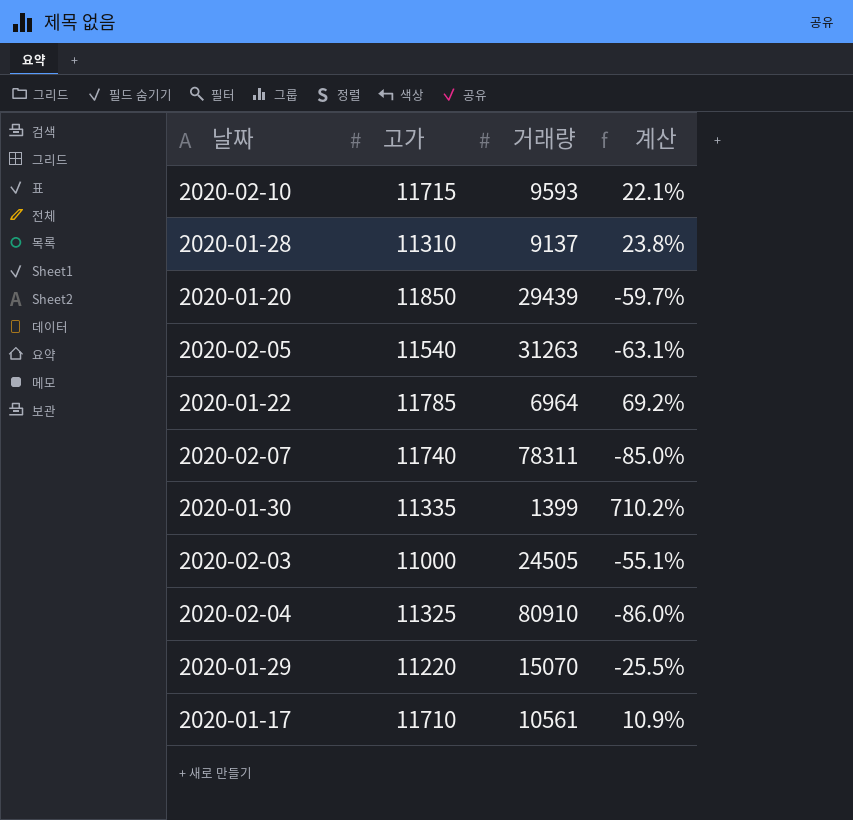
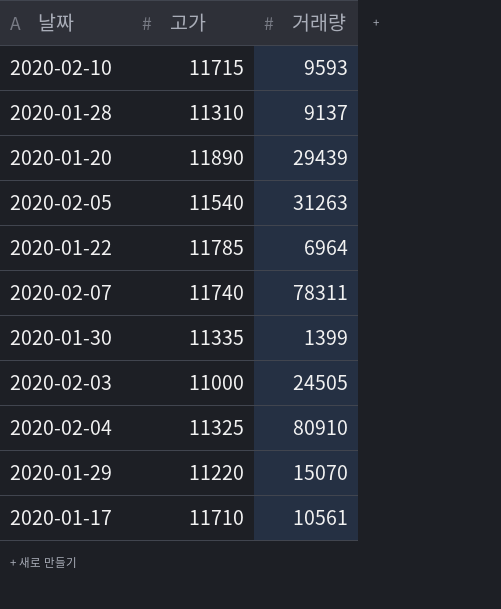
column 계산 | formula: ([고가] - [거래량]) / [거래량] -> none
2020-01-20 | 고가: 11850 -> 11890

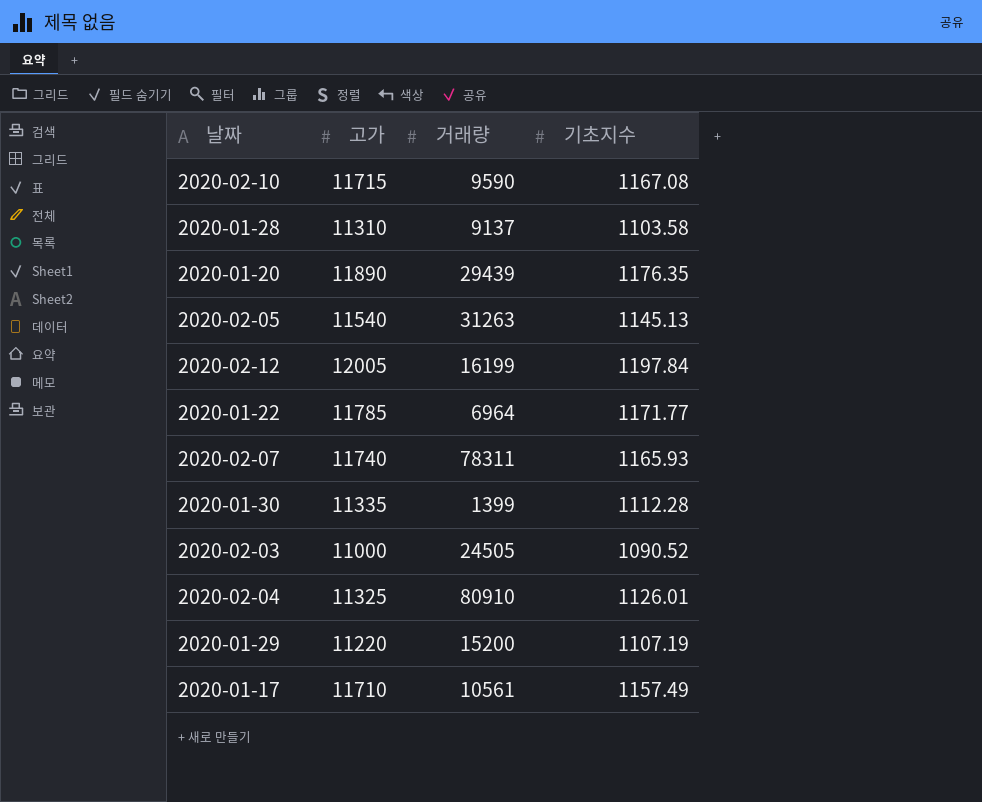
column 기초지수 | position: none -> 4
2020-02-10 | 거래량: 9593 -> 9590
row 2020-02-12: none -> 12005 | 16199 | 1197.84
2020-01-29 | 거래량: 15070 -> 15200

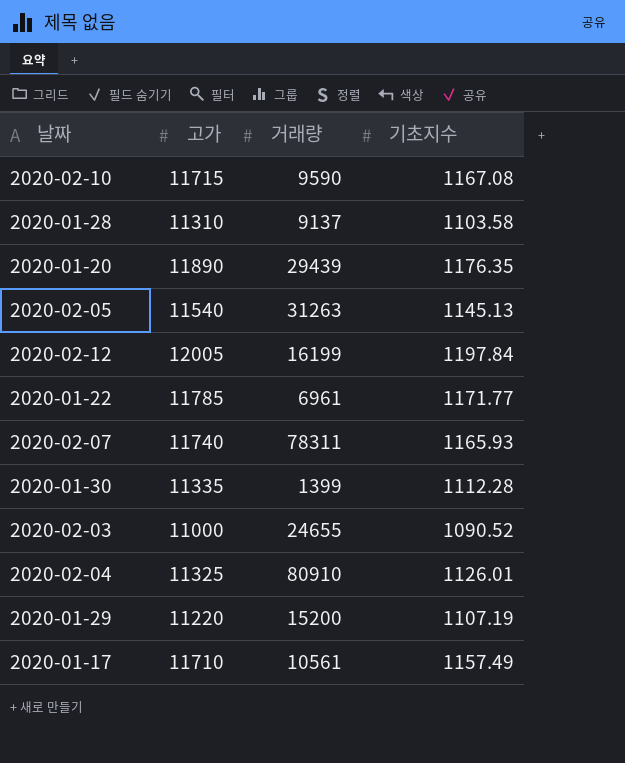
2020-01-22 | 거래량: 6964 -> 6961
2020-02-03 | 거래량: 24505 -> 24655

